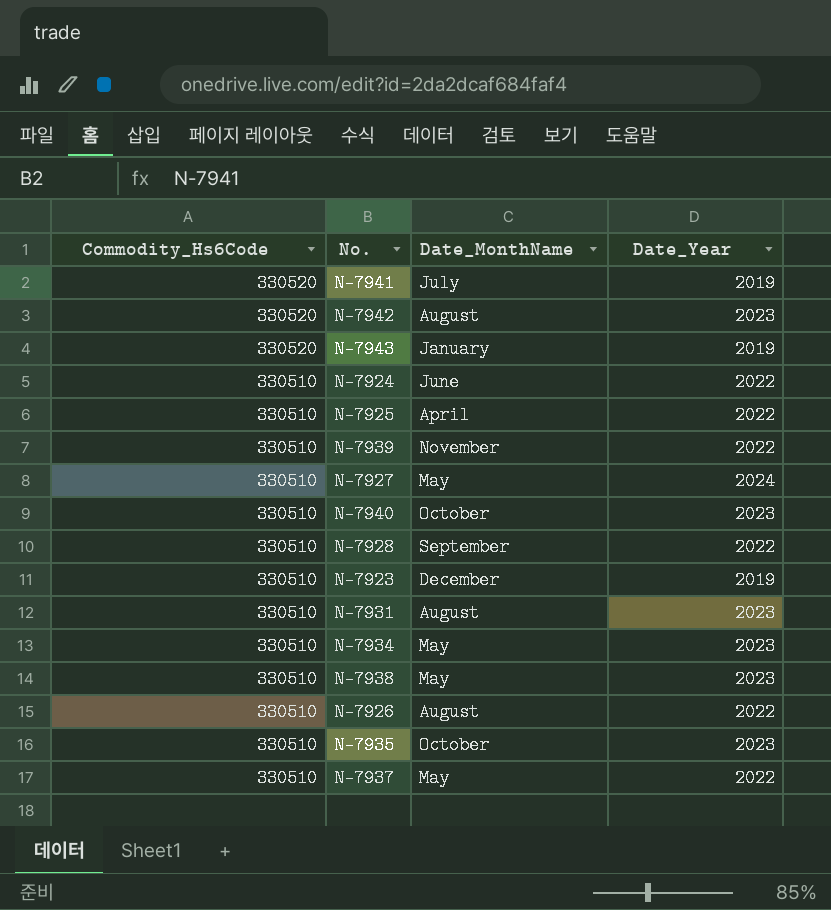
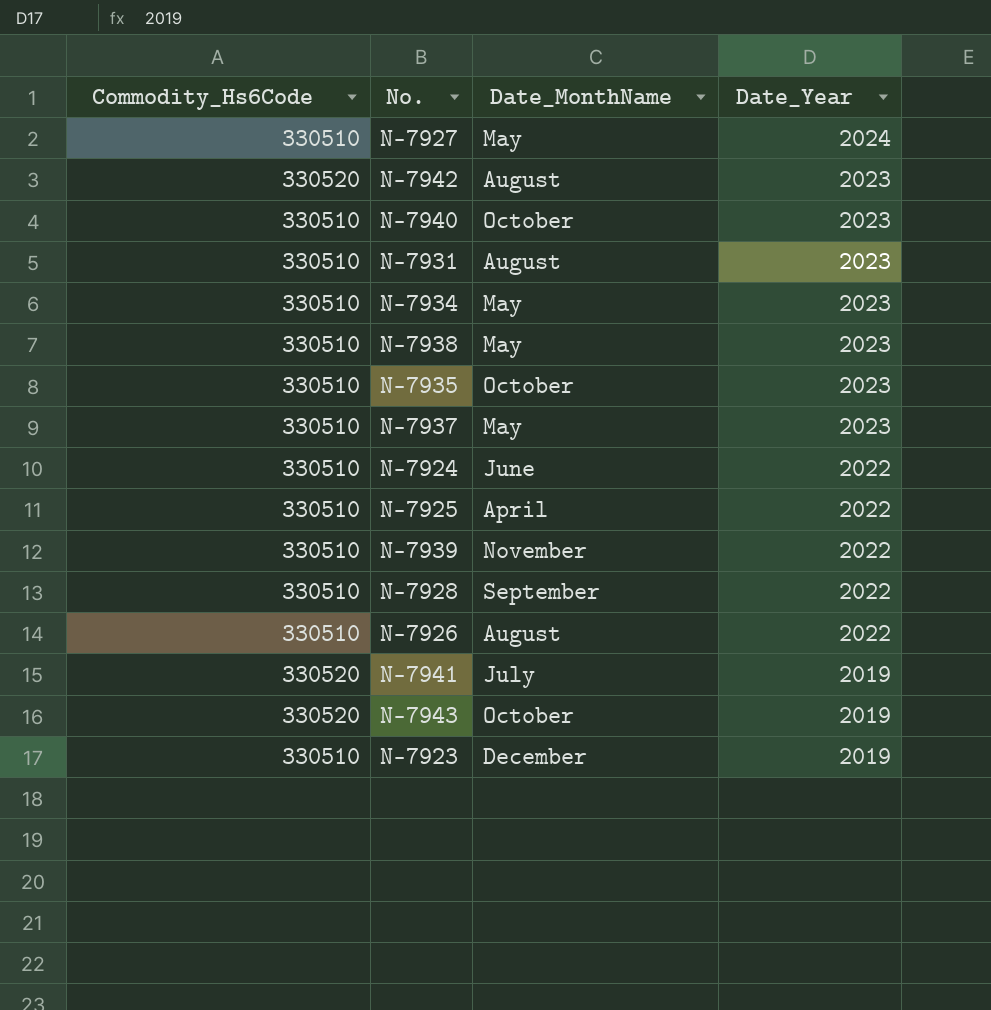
row order: Commodity_Hs6Code descending -> Date_Year descending
N-7937 | Date_Year: 2022 -> 2023
N-7943 | Date_MonthName: January -> October

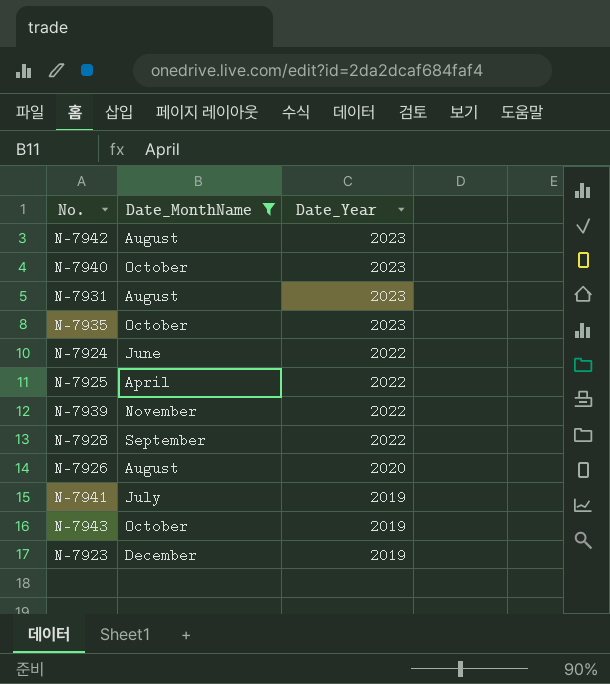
filter: none -> Date_MonthName != May
column Commodity_Hs6Code | position: 1 -> none
N-7926 | Date_Year: 2022 -> 2020

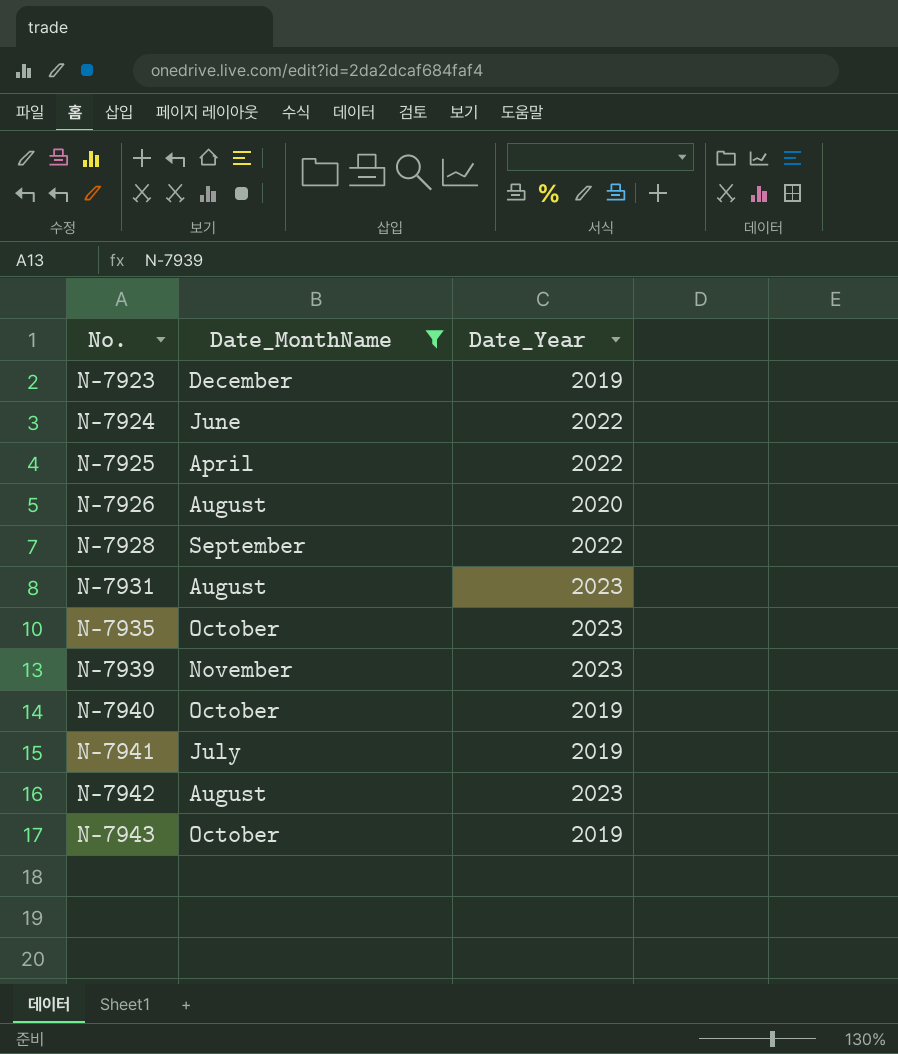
row order: Date_Year descending -> No. ascending
N-7939 | Date_Year: 2022 -> 2023
N-7940 | Date_Year: 2023 -> 2019

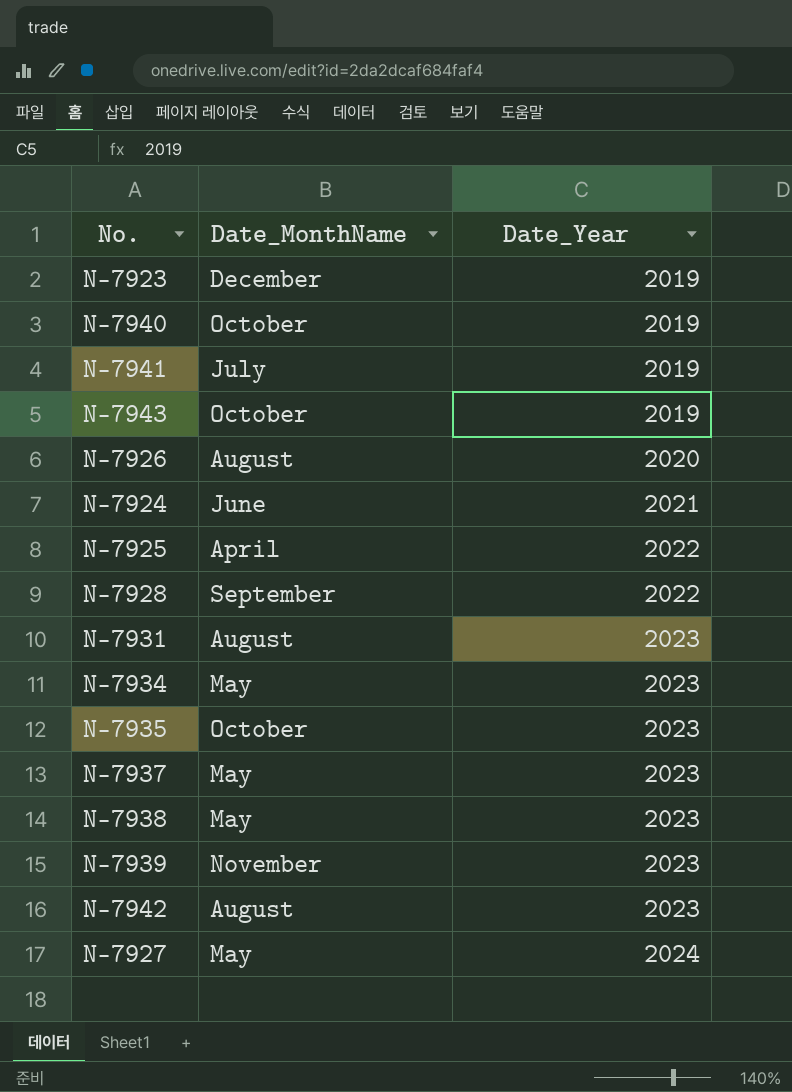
filter: Date_MonthName != May -> none
row order: No. ascending -> Date_Year ascending
N-7924 | Date_Year: 2022 -> 2021

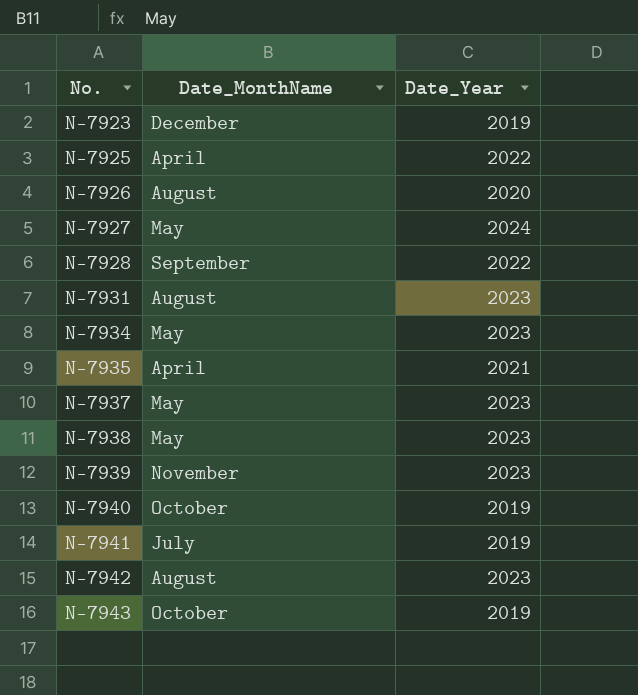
row order: Date_Year ascending -> No. ascending
row N-7924: June | 2021 -> none
N-7935 | Date_MonthName: October -> April
N-7935 | Date_Year: 2023 -> 2021

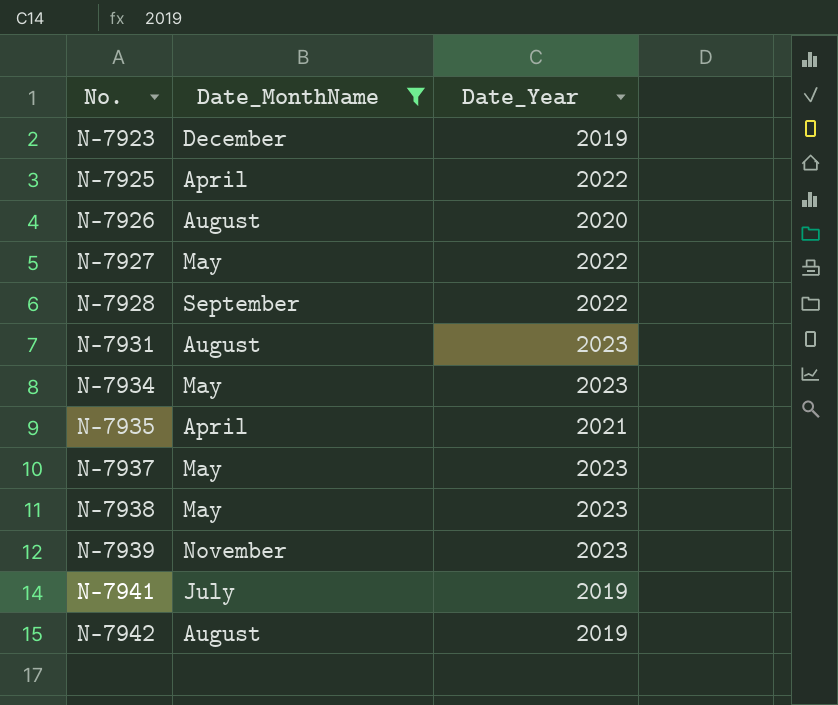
filter: none -> Date_MonthName != October
N-7927 | Date_Year: 2024 -> 2022
N-7942 | Date_Year: 2023 -> 2019

